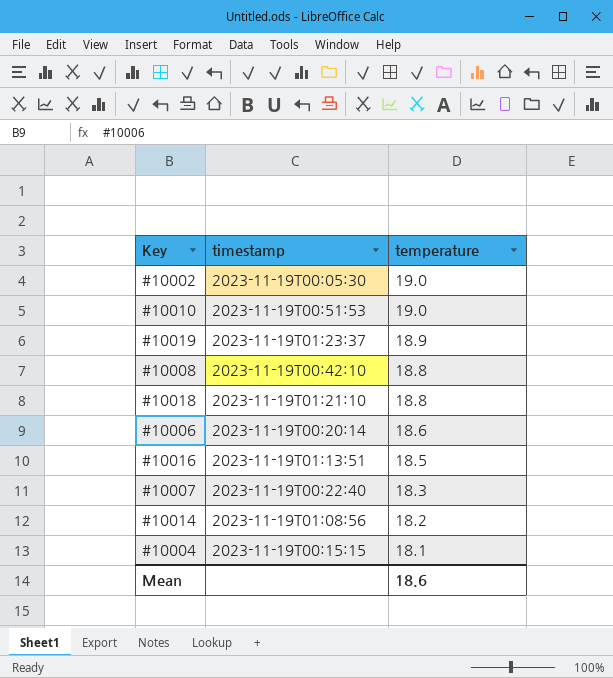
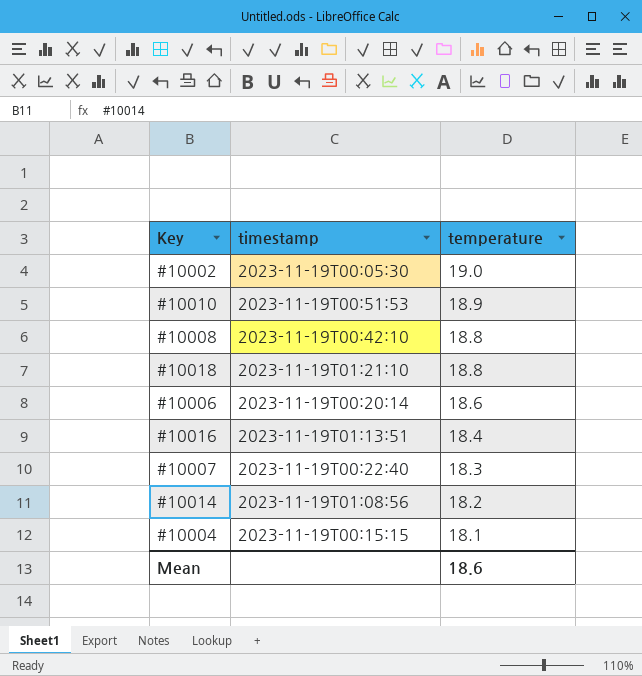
row #10019: 2023-11-19T01:23:37 | 18.9 -> none
#10010 | temperature: 19.0 -> 18.9
#10016 | temperature: 18.5 -> 18.4

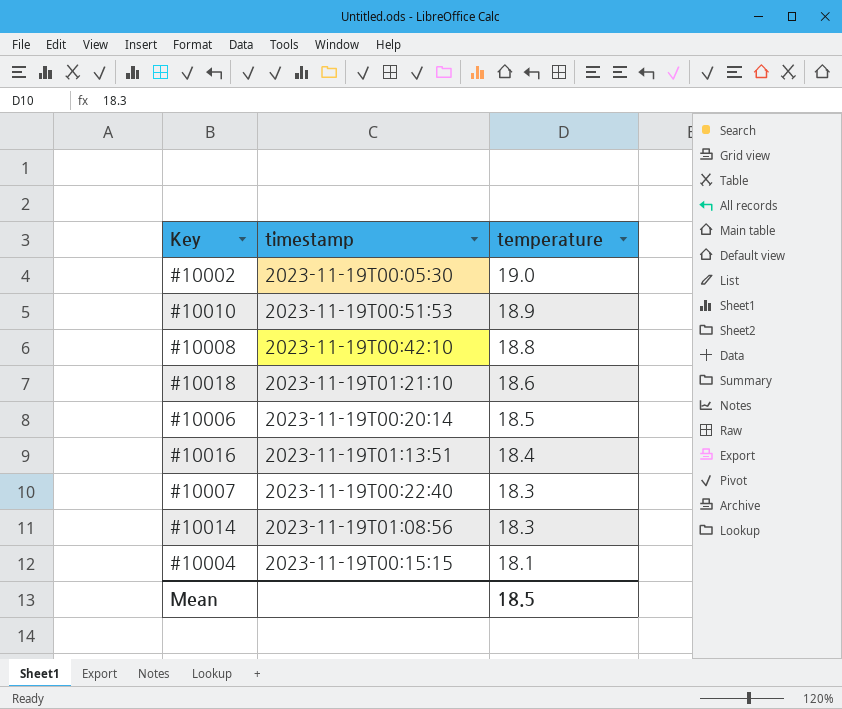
#10018 | temperature: 18.8 -> 18.6
#10006 | temperature: 18.6 -> 18.5
#10014 | temperature: 18.2 -> 18.3
Mean | temperature: 18.6 -> 18.5

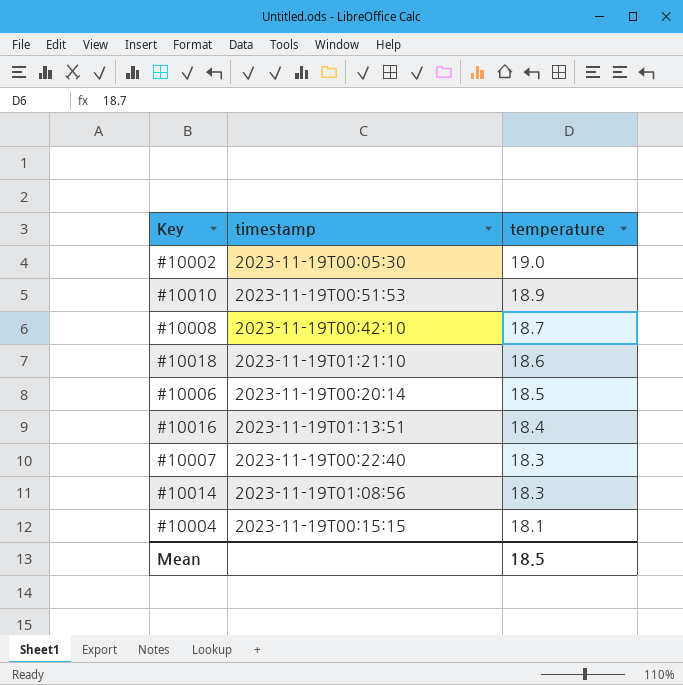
#10008 | temperature: 18.8 -> 18.7

